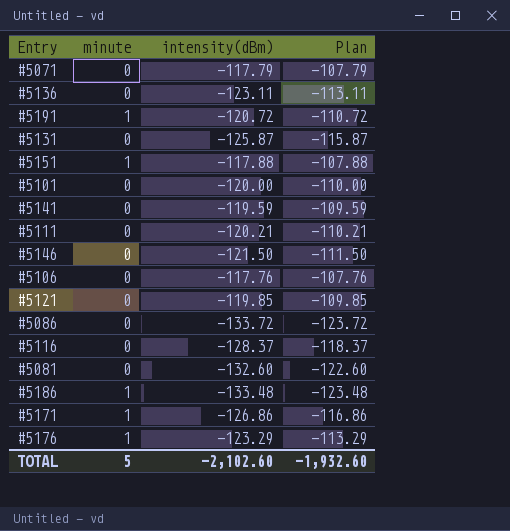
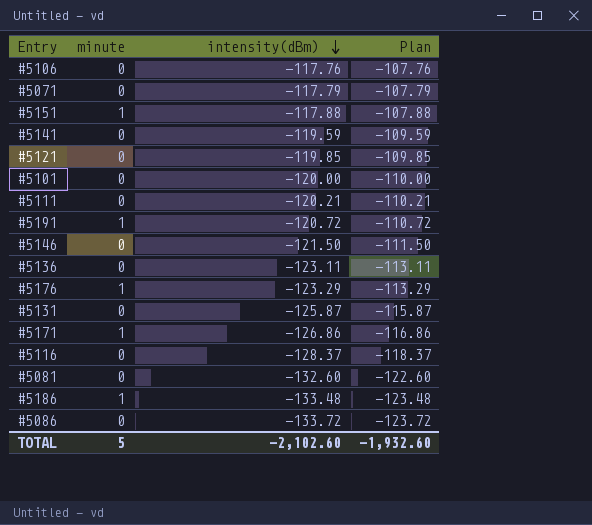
row order: none -> intensity(dBm) descending

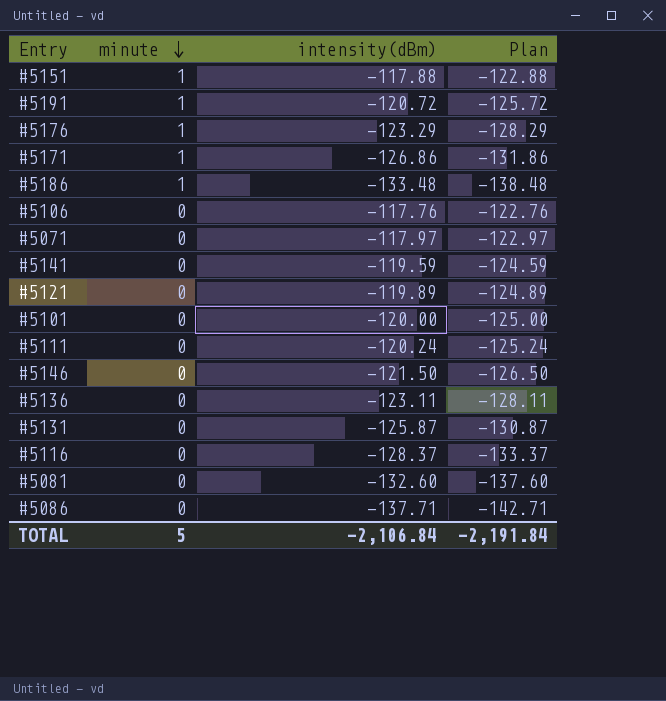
row order: intensity(dBm) descending -> minute descending
column Plan | formula: [intensity(dBm)] + 10 -> [intensity(dBm)] - 5
#5071 | intensity(dBm): -117.79 -> -117.97
#5121 | intensity(dBm): -119.85 -> -119.89
#5111 | intensity(dBm): -120.21 -> -120.24
#5086 | intensity(dBm): -133.72 -> -137.71
TOTAL | intensity(dBm): -2,102.60 -> -2,106.84
TOTAL | Plan: -1,932.60 -> -2,191.84

